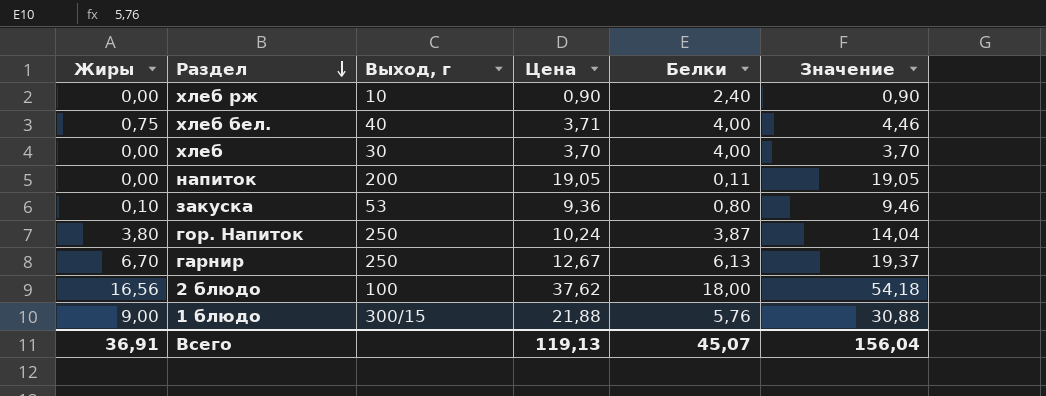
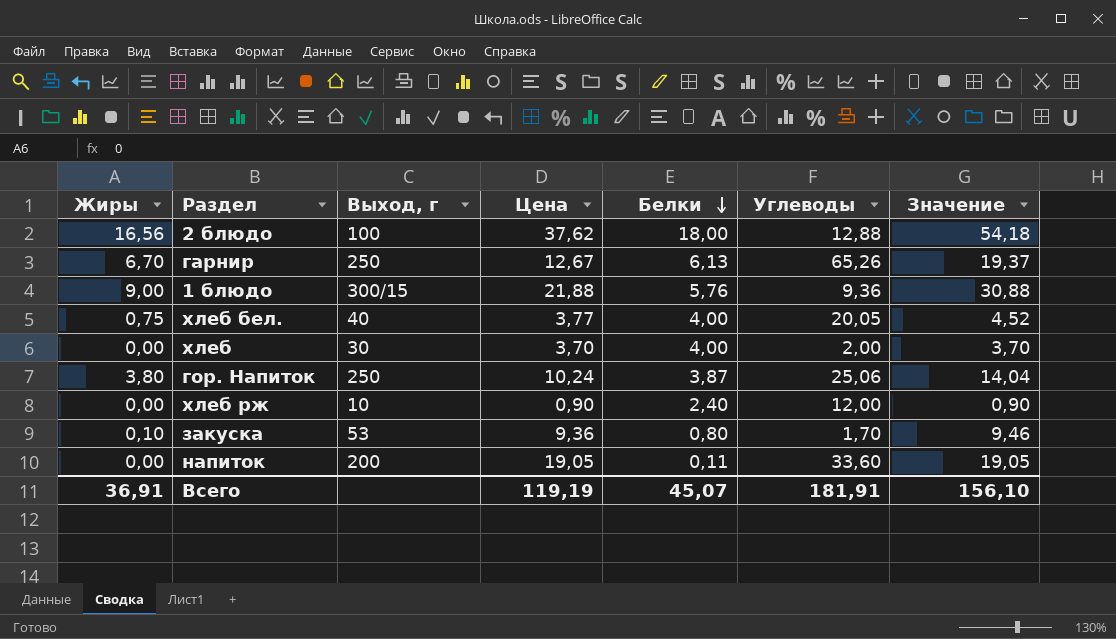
row order: Раздел descending -> Белки descending
column Углеводы | position: none -> 6
хлеб бел. | Цена: 3,71 -> 3,77
хлеб бел. | Значение: 4,46 -> 4,52
Всего | Цена: 119,13 -> 119,19
Всего | Значение: 156,04 -> 156,10

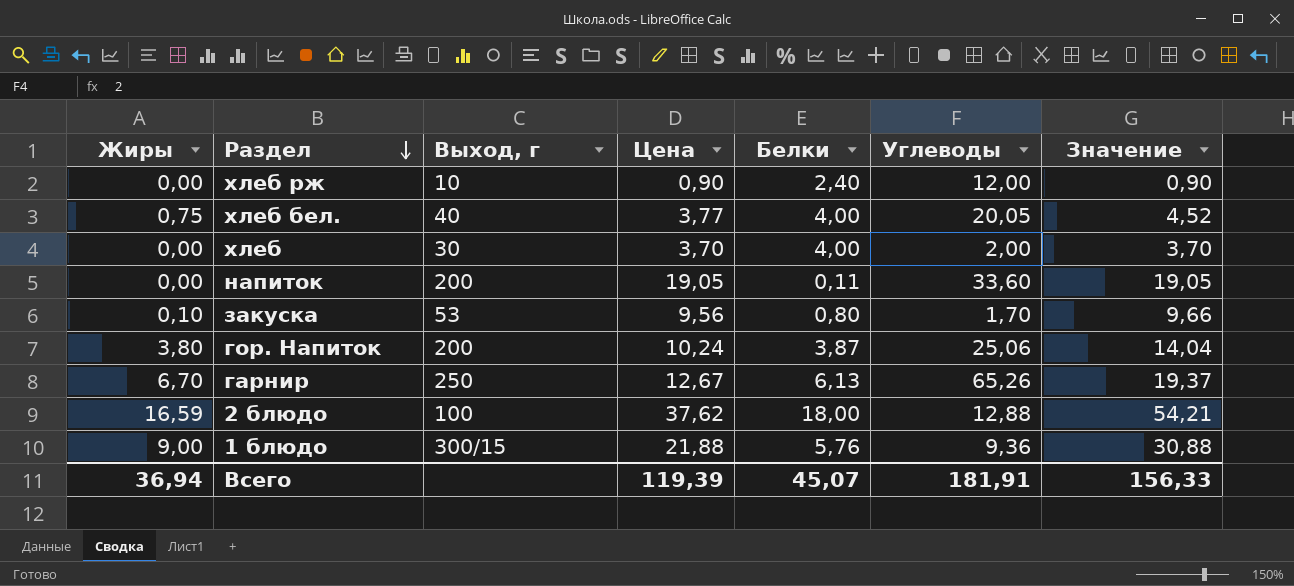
row order: Белки descending -> Раздел descending
закуска | Цена: 9,36 -> 9,56
закуска | Значение: 9,46 -> 9,66
гор. Напиток | Выход, г: 250 -> 200
2 блюдо | Жиры: 16,56 -> 16,59
2 блюдо | Значение: 54,18 -> 54,21
Всего | Жиры: 36,91 -> 36,94
Всего | Цена: 119,19 -> 119,39
Всего | Значение: 156,10 -> 156,33

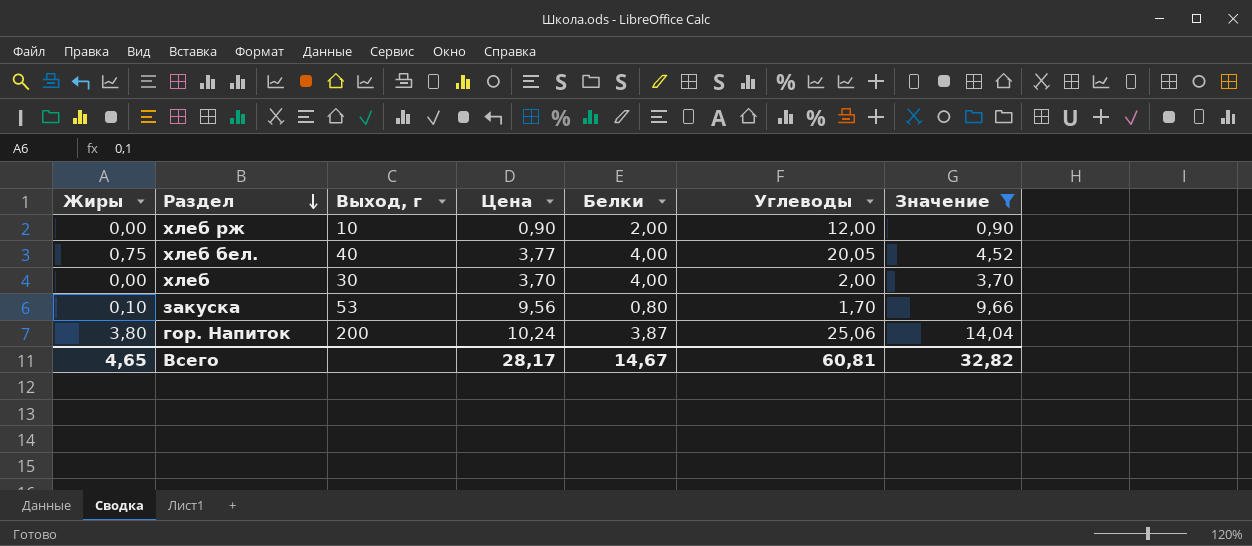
filter: none -> Значение <= 14,04
хлеб рж | Белки: 2,40 -> 2,00
Всего | Жиры: 36,94 -> 4,65
Всего | Цена: 119,39 -> 28,17
Всего | Белки: 45,07 -> 14,67
Всего | Углеводы: 181,91 -> 60,81
Всего | Значение: 156,33 -> 32,82

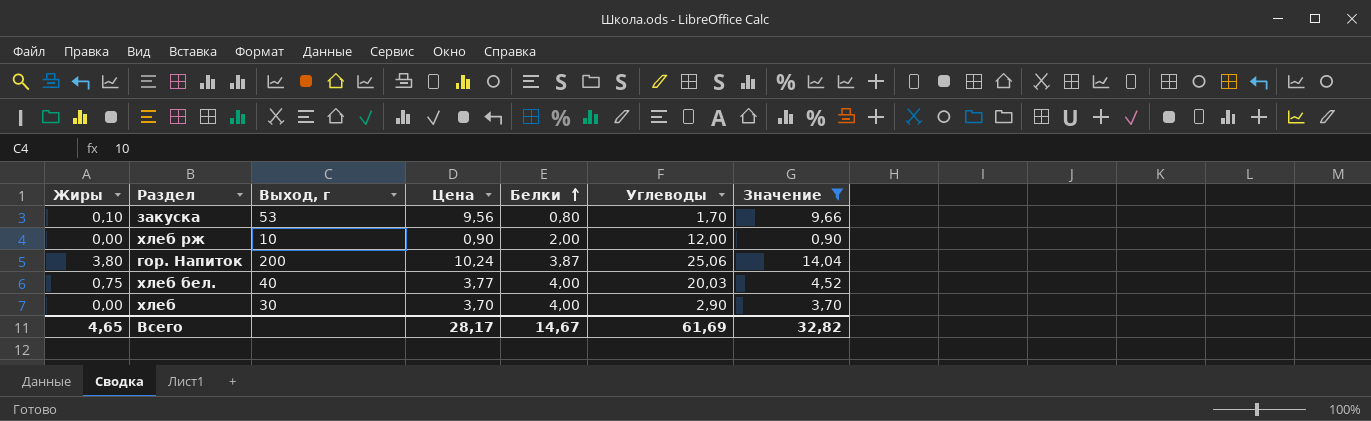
row order: Раздел descending -> Белки ascending
хлеб бел. | Углеводы: 20,05 -> 20,03
хлеб | Углеводы: 2,00 -> 2,90
Всего | Углеводы: 60,81 -> 61,69

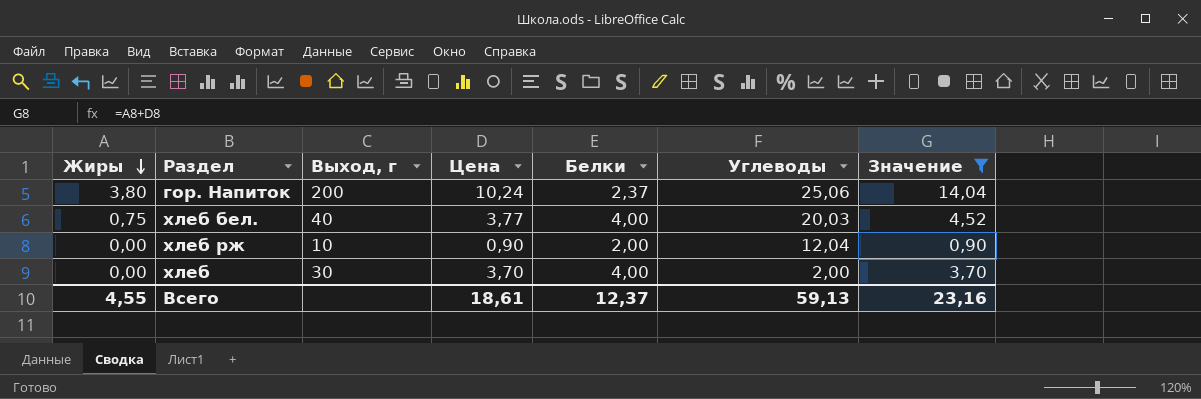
row order: Белки ascending -> Жиры descending
row закуска: 0,10 | 53 | 9,56 | 0,80 | 1,70 | 9,66 -> none
гор. Напиток | Белки: 3,87 -> 2,37
хлеб рж | Углеводы: 12,00 -> 12,04
хлеб | Углеводы: 2,90 -> 2,00
Всего | Жиры: 4,65 -> 4,55
Всего | Цена: 28,17 -> 18,61
Всего | Белки: 14,67 -> 12,37
Всего | Углеводы: 61,69 -> 59,13
Всего | Значение: 32,82 -> 23,16

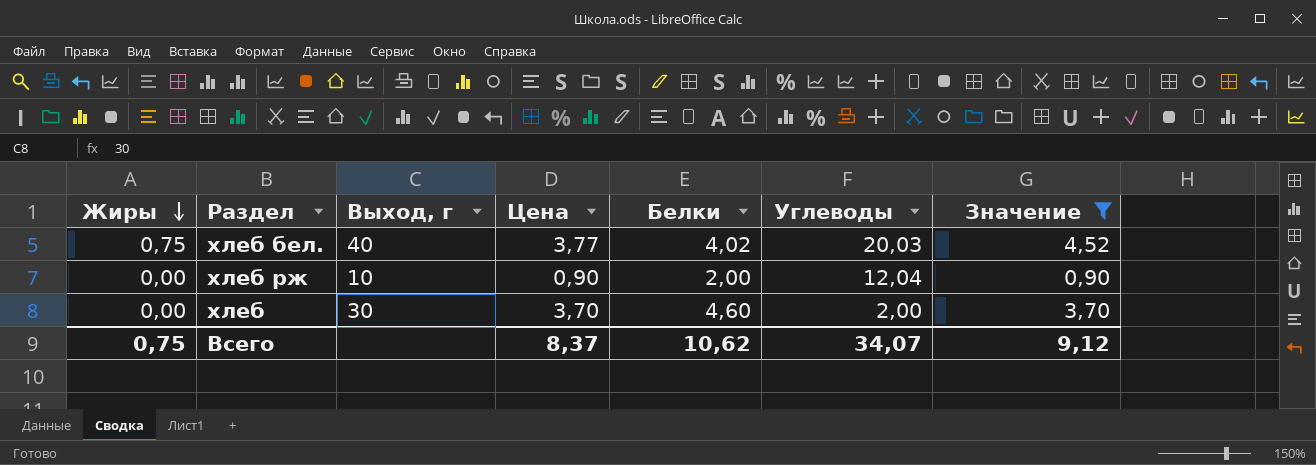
row гор. Напиток: 3,80 | 200 | 10,24 | 2,37 | 25,06 | 14,04 -> none
хлеб бел. | Белки: 4,00 -> 4,02
хлеб | Белки: 4,00 -> 4,60
Всего | Жиры: 4,55 -> 0,75
Всего | Цена: 18,61 -> 8,37
Всего | Белки: 12,37 -> 10,62
Всего | Углеводы: 59,13 -> 34,07
Всего | Значение: 23,16 -> 9,12

